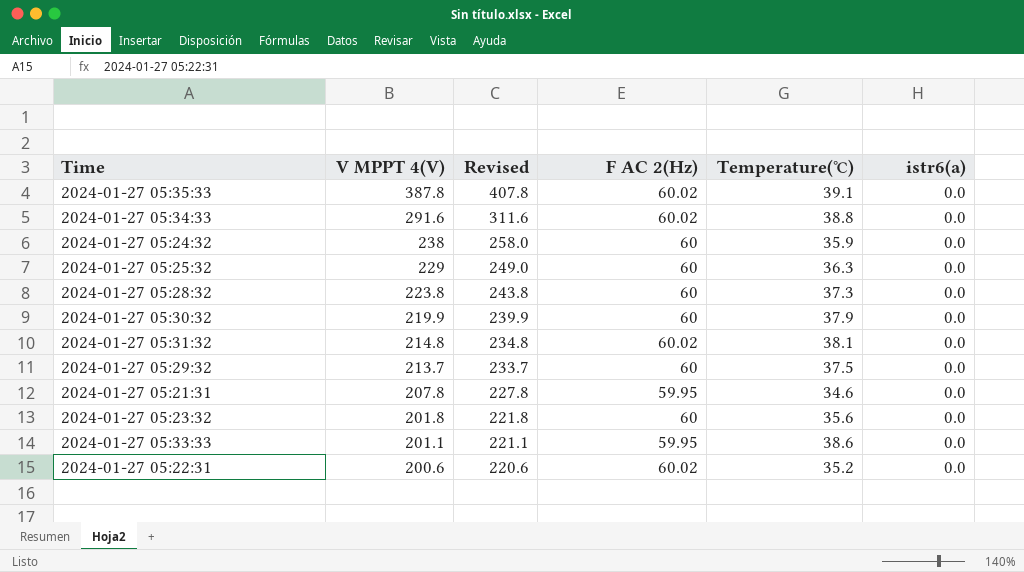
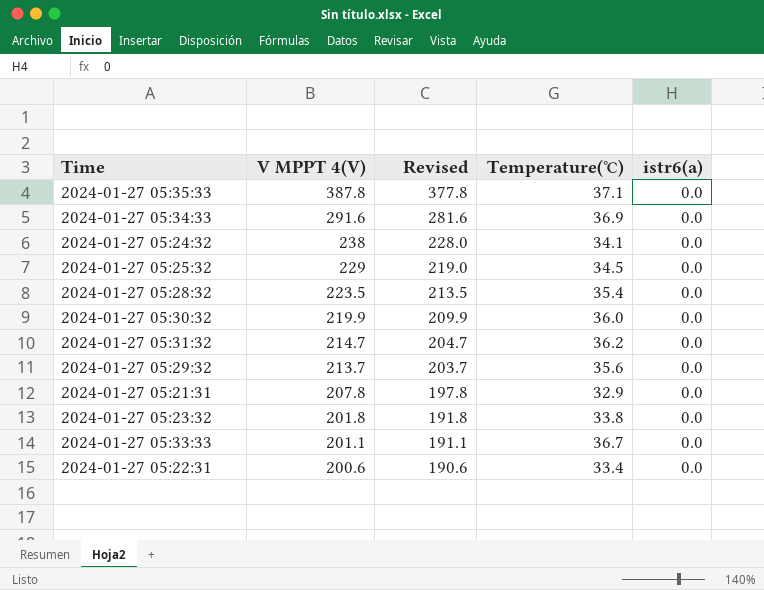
column F AC 2(Hz) | position: 4 -> none
column Revised | formula: [V MPPT 4(V)] + 20 -> [V MPPT 4(V)] - 10
2024-01-27 05:35:33 | Temperature(℃): 39.1 -> 37.1
2024-01-27 05:34:33 | Temperature(℃): 38.8 -> 36.9
2024-01-27 05:24:32 | Temperature(℃): 35.9 -> 34.1
2024-01-27 05:25:32 | Temperature(℃): 36.3 -> 34.5
2024-01-27 05:28:32 | V MPPT 4(V): 223.8 -> 223.5
2024-01-27 05:28:32 | Temperature(℃): 37.3 -> 35.4
2024-01-27 05:30:32 | Temperature(℃): 37.9 -> 36.0
2024-01-27 05:31:32 | V MPPT 4(V): 214.8 -> 214.7
2024-01-27 05:31:32 | Temperature(℃): 38.1 -> 36.2
2024-01-27 05:29:32 | Temperature(℃): 37.5 -> 35.6
2024-01-27 05:21:31 | Temperature(℃): 34.6 -> 32.9
2024-01-27 05:23:32 | Temperature(℃): 35.6 -> 33.8
2024-01-27 05:33:33 | Temperature(℃): 38.6 -> 36.7
2024-01-27 05:22:31 | Temperature(℃): 35.2 -> 33.4

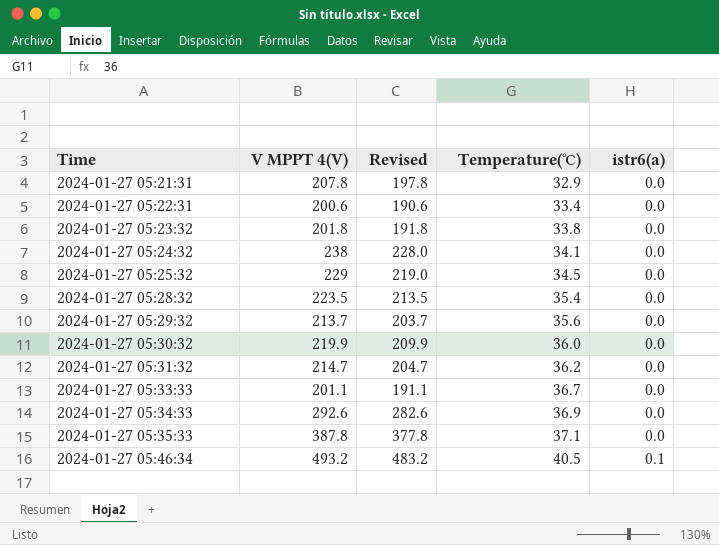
row order: V MPPT 4(V) descending -> Time ascending
2024-01-27 05:34:33 | V MPPT 4(V): 291.6 -> 292.6
2024-01-27 05:34:33 | Revised: 281.6 -> 282.6
row 2024-01-27 05:46:34: none -> 493.2 | 483.2 | 40.5 | 0.1

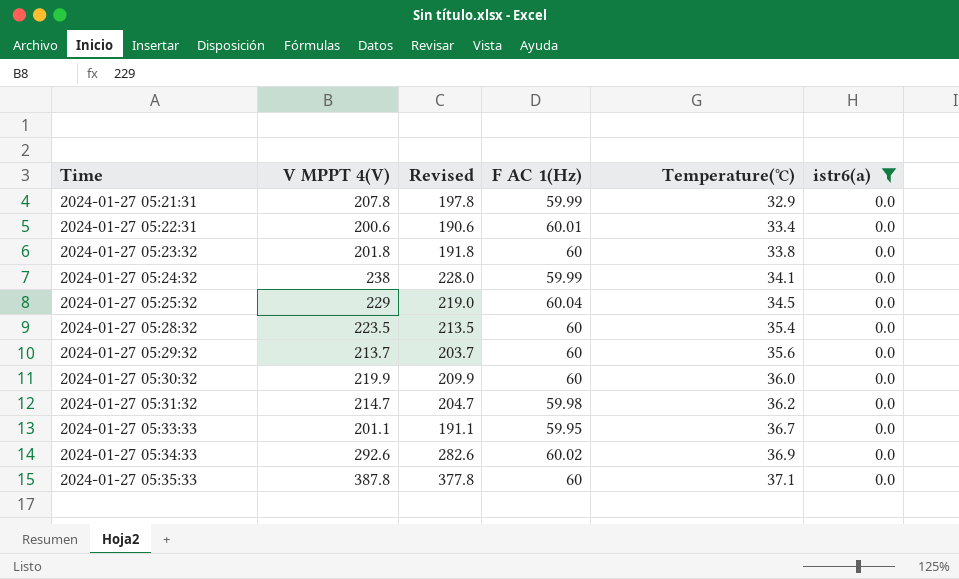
filter: none -> istr6(a) = 0.0
column F AC 1(Hz) | position: none -> 4

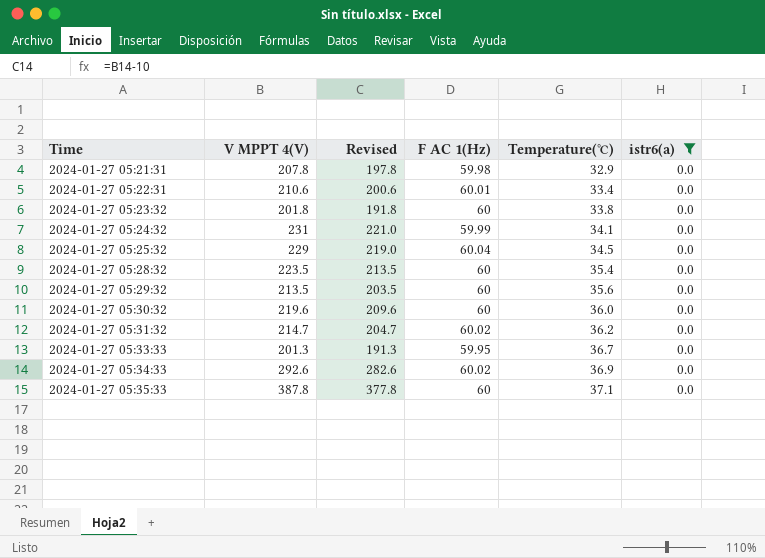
2024-01-27 05:21:31 | F AC 1(Hz): 59.99 -> 59.98
2024-01-27 05:22:31 | V MPPT 4(V): 200.6 -> 210.6
2024-01-27 05:22:31 | Revised: 190.6 -> 200.6
2024-01-27 05:24:32 | V MPPT 4(V): 238 -> 231
2024-01-27 05:24:32 | Revised: 228.0 -> 221.0
2024-01-27 05:29:32 | V MPPT 4(V): 213.7 -> 213.5
2024-01-27 05:29:32 | Revised: 203.7 -> 203.5
2024-01-27 05:30:32 | V MPPT 4(V): 219.9 -> 219.6
2024-01-27 05:30:32 | Revised: 209.9 -> 209.6
2024-01-27 05:31:32 | F AC 1(Hz): 59.98 -> 60.02
2024-01-27 05:33:33 | V MPPT 4(V): 201.1 -> 201.3
2024-01-27 05:33:33 | Revised: 191.1 -> 191.3

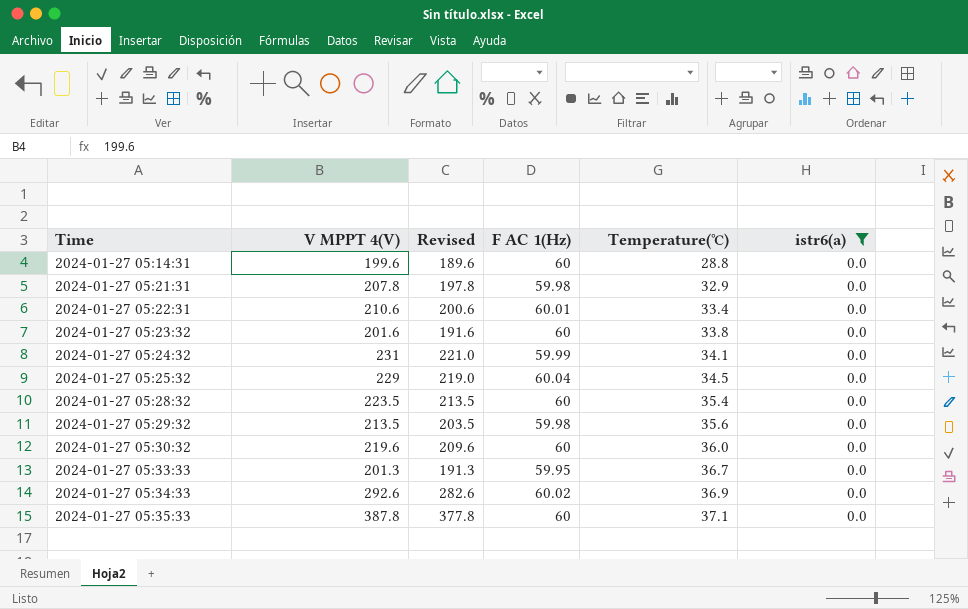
row 2024-01-27 05:31:32: 214.7 | 204.7 | 60.02 | 36.2 | 0.0 -> none
row 2024-01-27 05:14:31: none -> 199.6 | 189.6 | 60 | 28.8 | 0.0
2024-01-27 05:23:32 | V MPPT 4(V): 201.8 -> 201.6
2024-01-27 05:23:32 | Revised: 191.8 -> 191.6
2024-01-27 05:29:32 | F AC 1(Hz): 60 -> 59.98

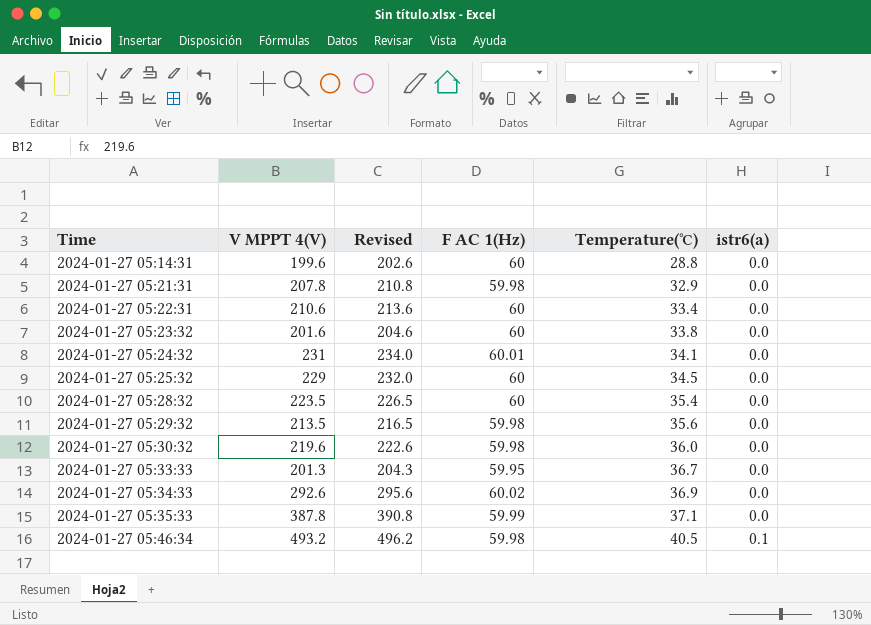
filter: istr6(a) = 0.0 -> none
column Revised | formula: [V MPPT 4(V)] - 10 -> [V MPPT 4(V)] + 3
2024-01-27 05:22:31 | F AC 1(Hz): 60.01 -> 60
2024-01-27 05:24:32 | F AC 1(Hz): 59.99 -> 60.01
2024-01-27 05:25:32 | F AC 1(Hz): 60.04 -> 60
2024-01-27 05:30:32 | F AC 1(Hz): 60 -> 59.98
2024-01-27 05:35:33 | F AC 1(Hz): 60 -> 59.99

